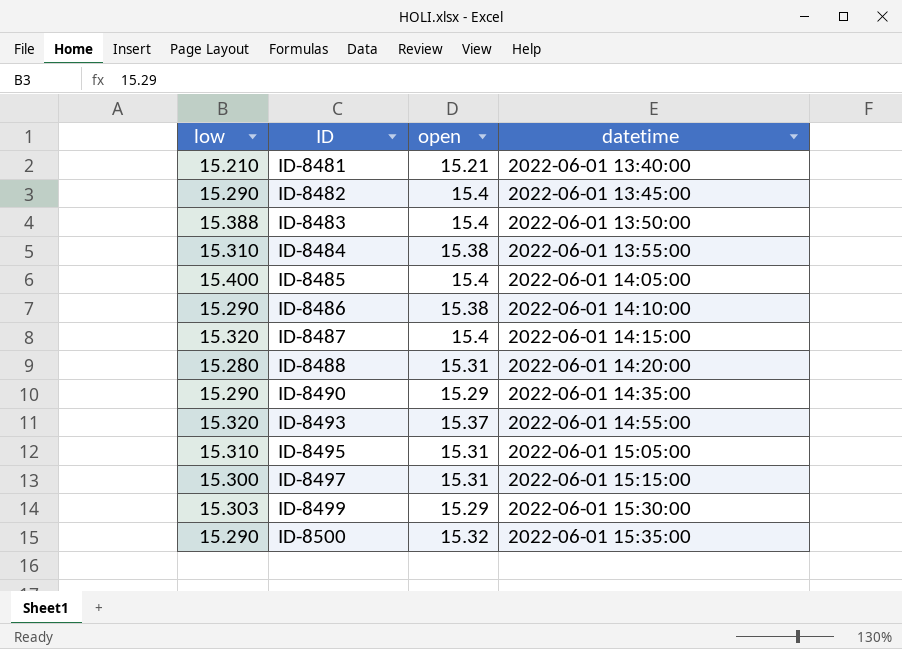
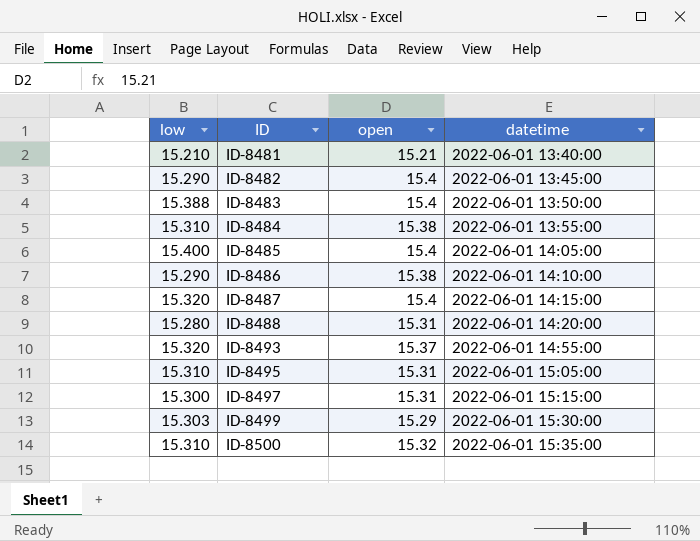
row ID-8490: 15.290 | 15.29 | 2022-06-01 14:35:00 -> none
ID-8500 | low: 15.290 -> 15.310

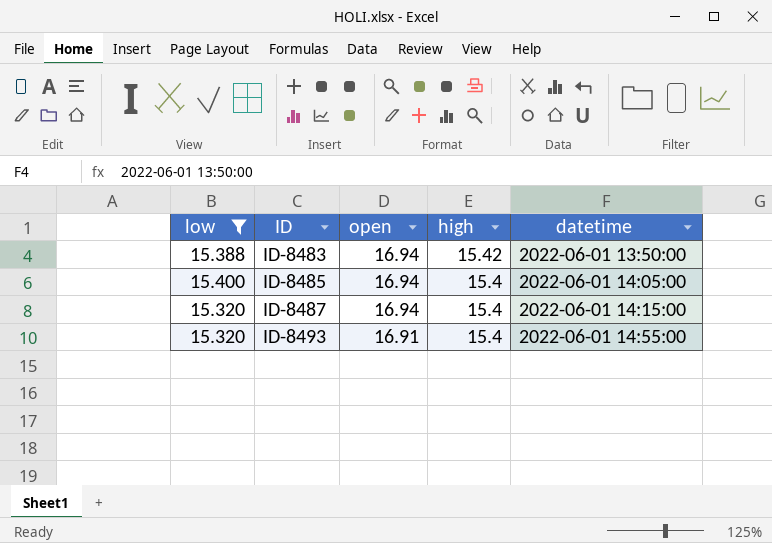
filter: none -> low >= 15.320
column high | position: none -> 4
ID-8483 | open: 15.4 -> 16.94
ID-8485 | open: 15.4 -> 16.94
ID-8487 | open: 15.4 -> 16.94
ID-8493 | open: 15.37 -> 16.91

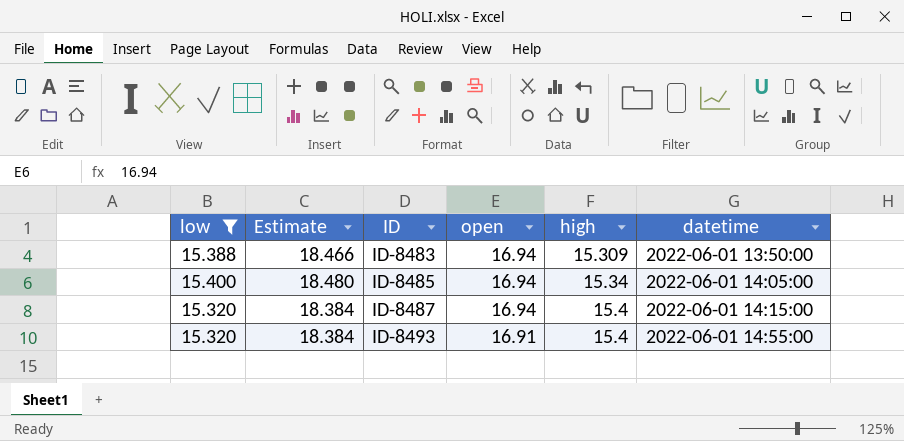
column Estimate | formula: none -> [low] * 1.2
ID-8483 | high: 15.42 -> 15.309
ID-8485 | high: 15.4 -> 15.34

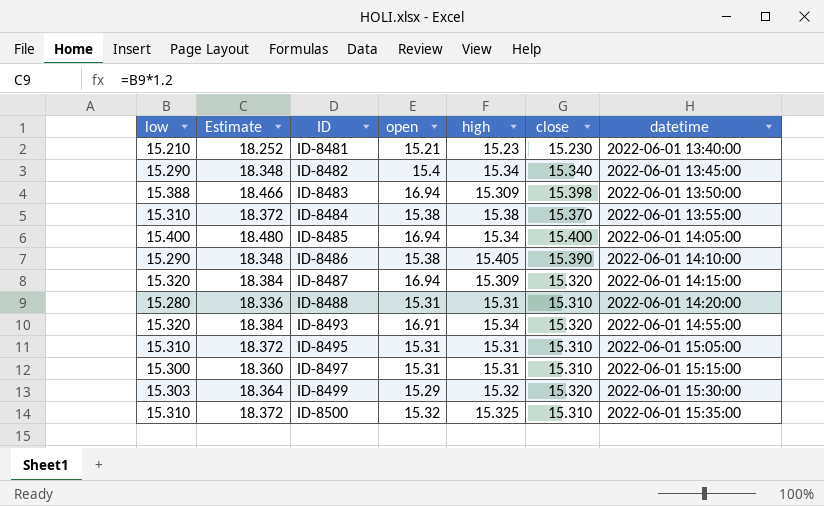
filter: low >= 15.320 -> none
column close | position: none -> 6
ID-8487 | high: 15.4 -> 15.309
ID-8493 | high: 15.4 -> 15.34

